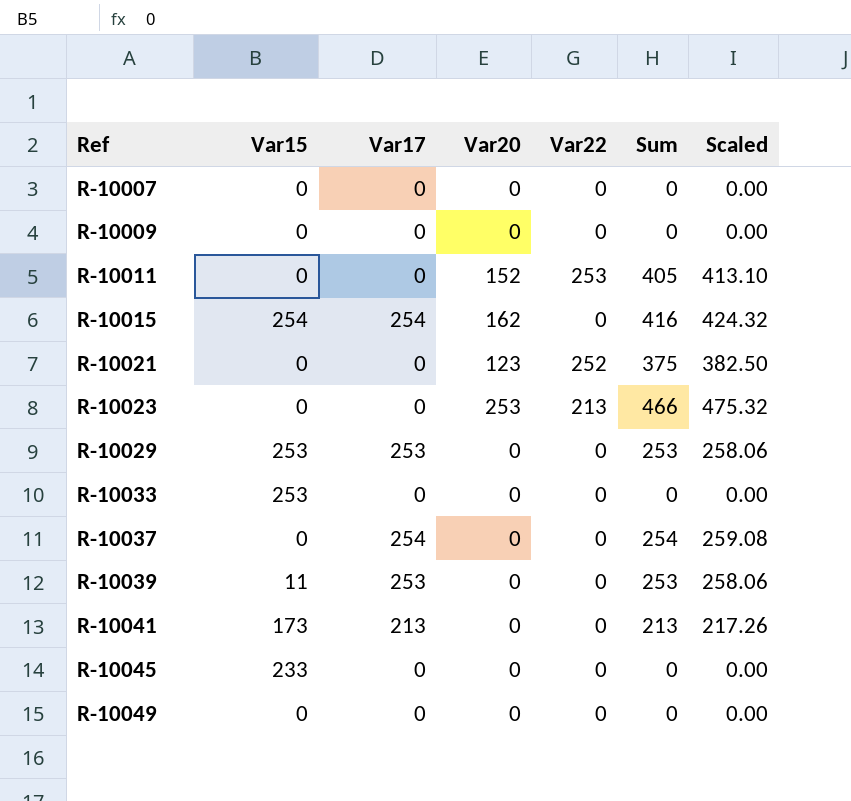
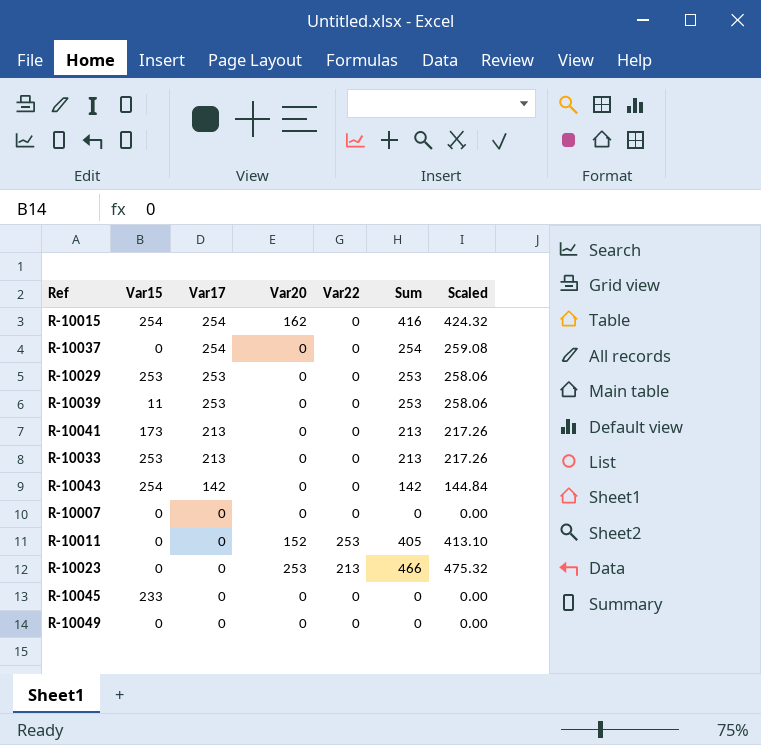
row order: Ref ascending -> Var17 descending
row R-10009: 0 | 0 | 0 | 0 | 0 | 0.00 -> none
row R-10021: 0 | 0 | 123 | 252 | 375 | 382.50 -> none
R-10033 | Var17: 0 -> 213
R-10033 | Sum: 0 -> 213
R-10033 | Scaled: 0.00 -> 217.26
row R-10043: none -> 254 | 142 | 0 | 0 | 142 | 144.84

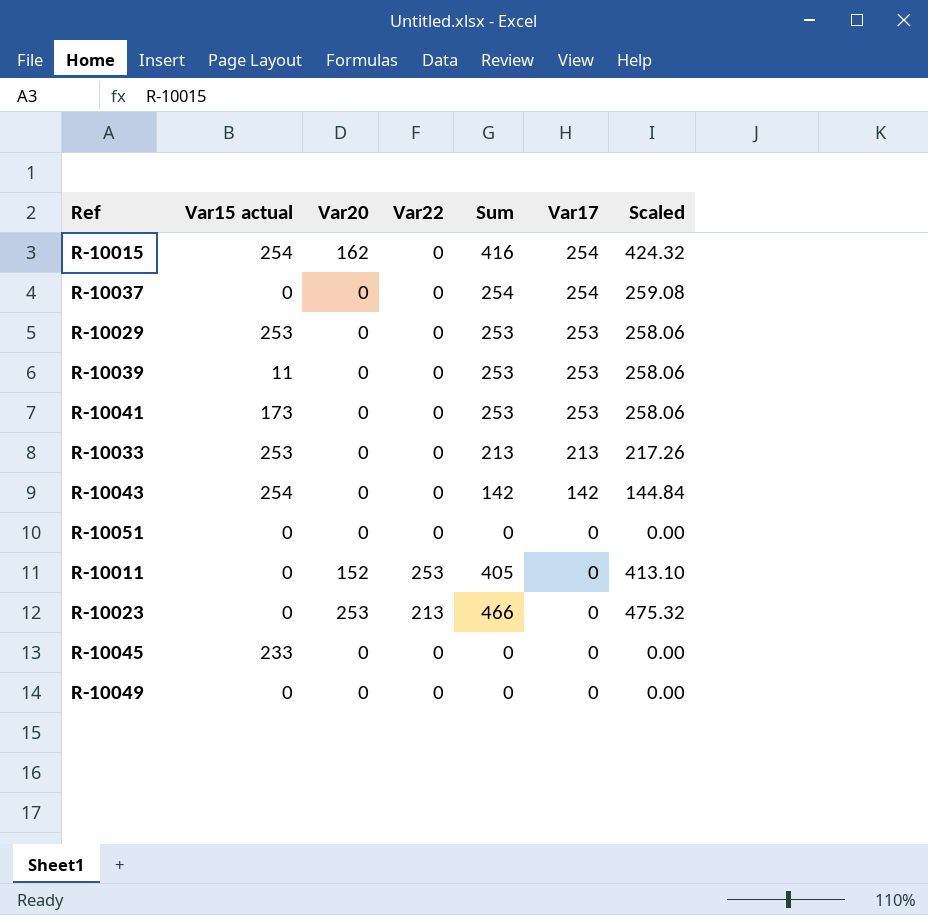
column name: Var15 -> Var15 actual
column Var17 | position: 3 -> 6
row R-10007: 0 | 0 | 0 | 0 | 0 | 0.00 -> none
R-10041 | Sum: 213 -> 253
R-10041 | Var17: 213 -> 253
R-10041 | Scaled: 217.26 -> 258.06
row R-10051: none -> 0 | 0 | 0 | 0 | 0 | 0.00

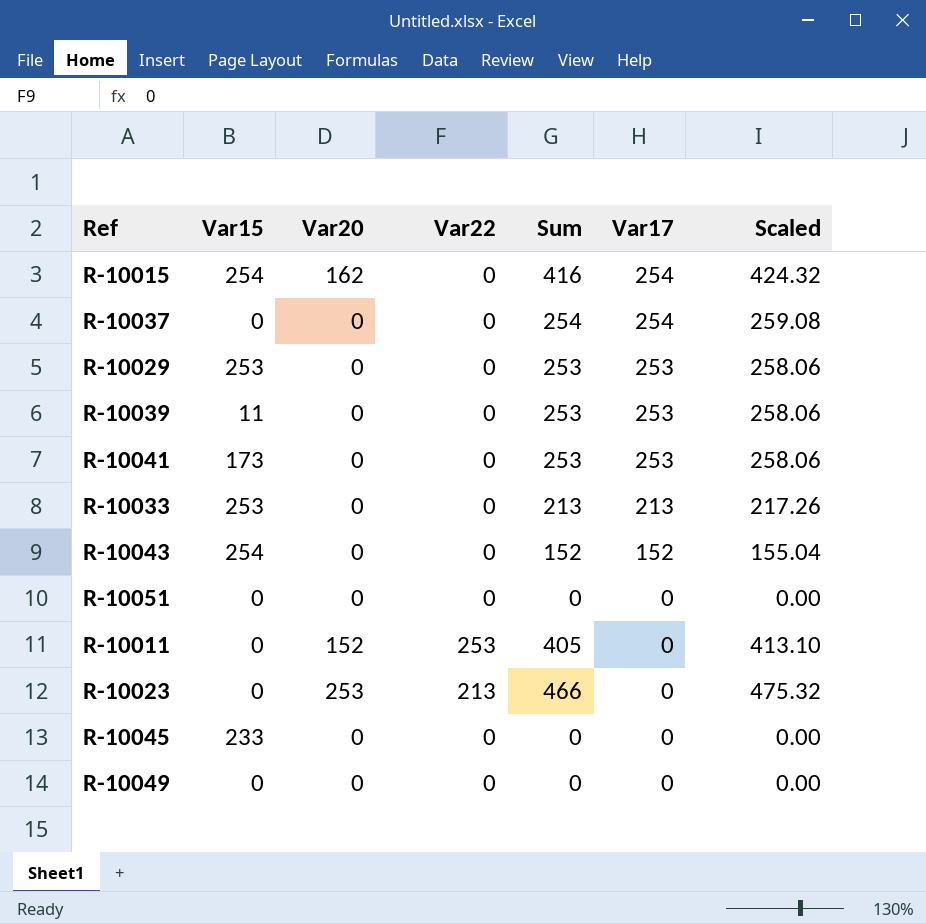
column name: Var15 actual -> Var15
R-10043 | Sum: 142 -> 152
R-10043 | Var17: 142 -> 152
R-10043 | Scaled: 144.84 -> 155.04

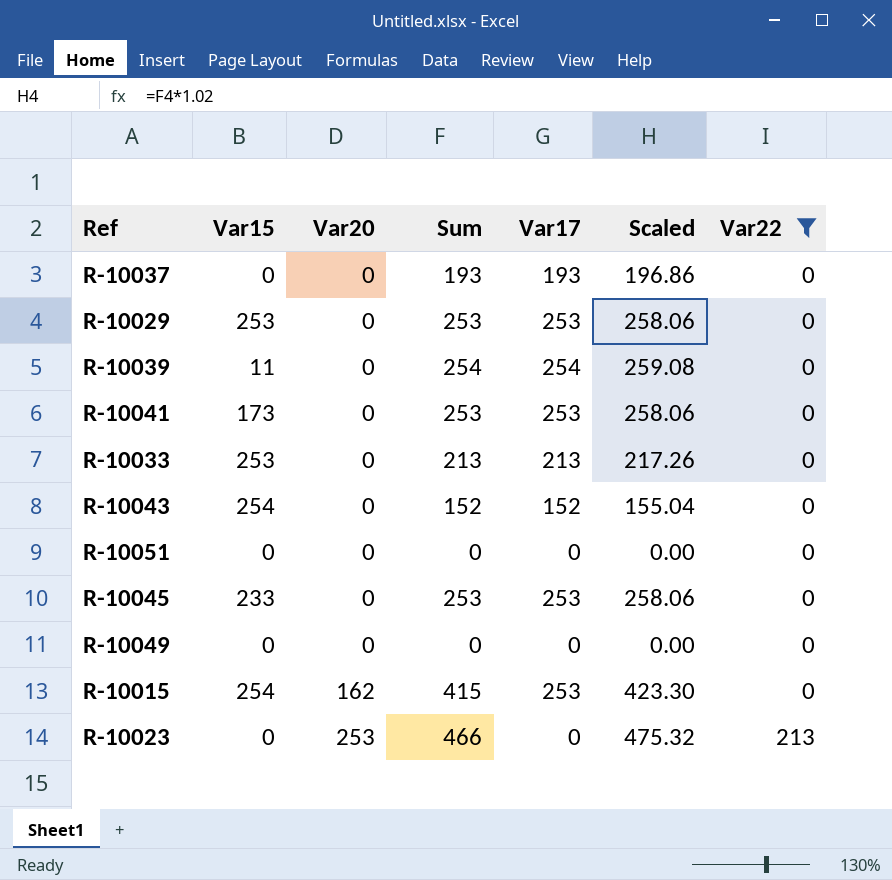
filter: none -> Var22 != 253
row order: Var17 descending -> Var20 ascending
column Var22 | position: 4 -> 7
R-10037 | Sum: 254 -> 193
R-10037 | Var17: 254 -> 193
R-10037 | Scaled: 259.08 -> 196.86
R-10039 | Sum: 253 -> 254
R-10039 | Var17: 253 -> 254
R-10039 | Scaled: 258.06 -> 259.08
R-10045 | Sum: 0 -> 253
R-10045 | Var17: 0 -> 253
R-10045 | Scaled: 0.00 -> 258.06
R-10015 | Sum: 416 -> 415
R-10015 | Var17: 254 -> 253
R-10015 | Scaled: 424.32 -> 423.30

